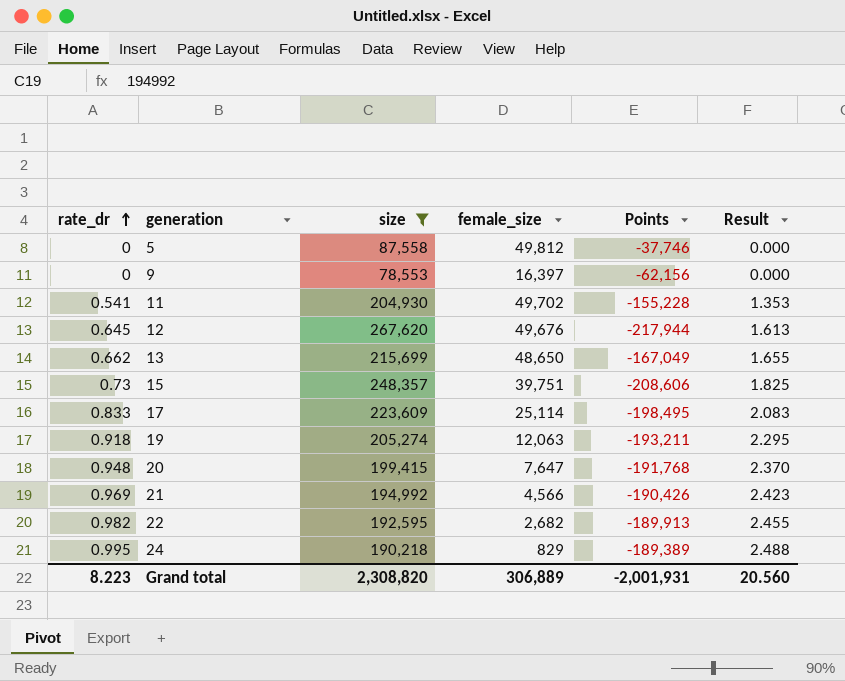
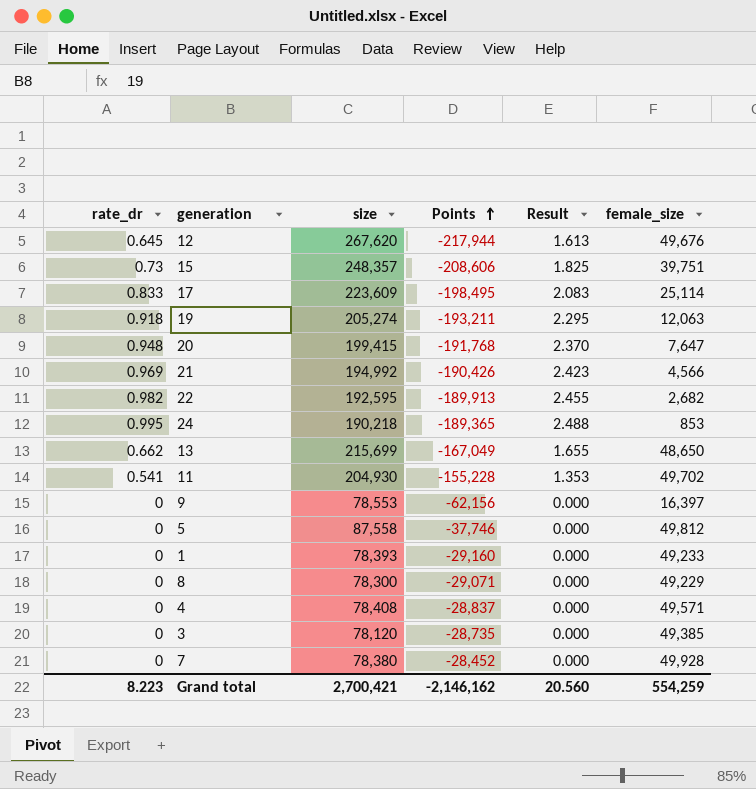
filter: size >= 78,553 -> none
row order: rate_dr ascending -> Points ascending
column female_size | position: 4 -> 6
24 | Points: -189,389 -> -189,365
24 | female_size: 829 -> 853
Grand total | size: 2,308,820 -> 2,700,421
Grand total | Points: -2,001,931 -> -2,146,162
Grand total | female_size: 306,889 -> 554,259

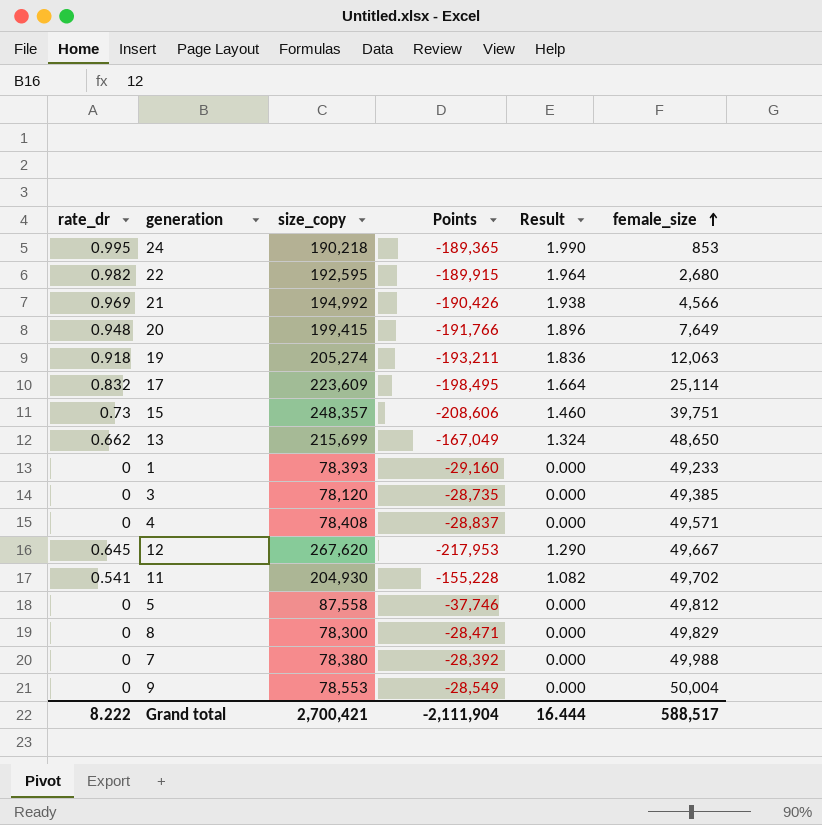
row order: Points ascending -> female_size ascending
column name: size -> size_copy
column Result | formula: [rate_dr] * 2.5 -> [rate_dr] * 2
22 | Points: -189,913 -> -189,915
22 | female_size: 2,682 -> 2,680
20 | Points: -191,768 -> -191,766
20 | female_size: 7,647 -> 7,649
17 | rate_dr: 0.833 -> 0.832
12 | Points: -217,944 -> -217,953
12 | female_size: 49,676 -> 49,667
8 | Points: -29,071 -> -28,471
8 | female_size: 49,229 -> 49,829
7 | Points: -28,452 -> -28,392
7 | female_size: 49,928 -> 49,988
9 | Points: -62,156 -> -28,549
9 | female_size: 16,397 -> 50,004
Grand total | rate_dr: 8.223 -> 8.222
Grand total | Points: -2,146,162 -> -2,111,904
Grand total | Result: 20.560 -> 16.444
Grand total | female_size: 554,259 -> 588,517

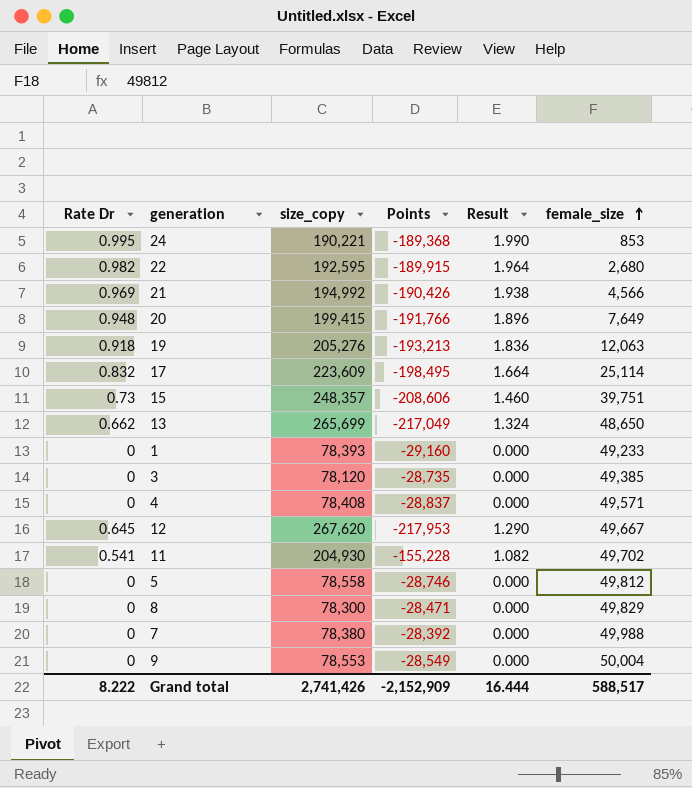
column name: rate_dr -> Rate Dr
24 | size_copy: 190,218 -> 190,221
24 | Points: -189,365 -> -189,368
19 | size_copy: 205,274 -> 205,276
19 | Points: -193,211 -> -193,213
13 | size_copy: 215,699 -> 265,699
13 | Points: -167,049 -> -217,049
5 | size_copy: 87,558 -> 78,558
5 | Points: -37,746 -> -28,746
Grand total | size_copy: 2,700,421 -> 2,741,426
Grand total | Points: -2,111,904 -> -2,152,909

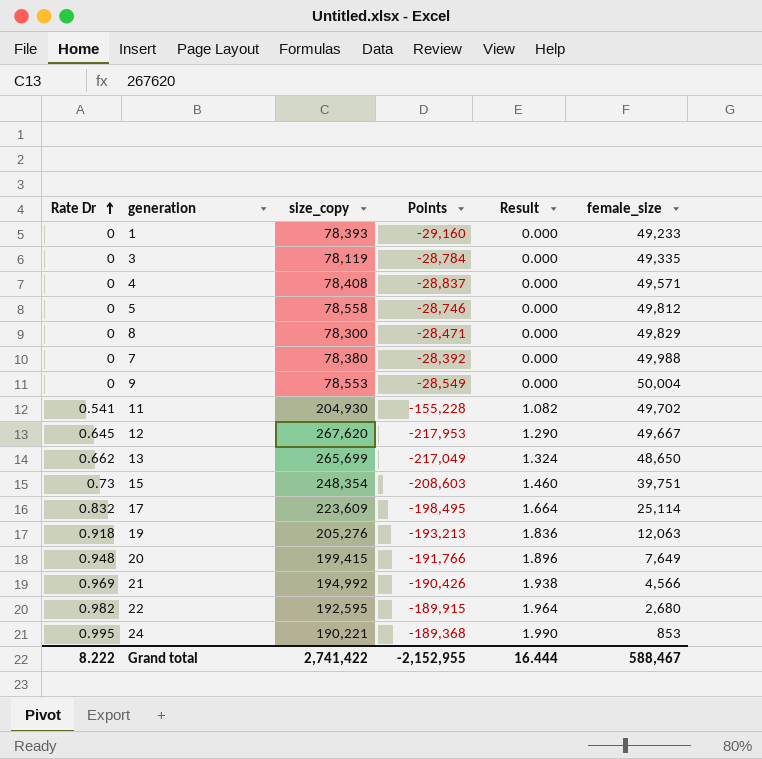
row order: female_size ascending -> Rate Dr ascending
3 | size_copy: 78,120 -> 78,119
3 | Points: -28,735 -> -28,784
3 | female_size: 49,385 -> 49,335
15 | size_copy: 248,357 -> 248,354
15 | Points: -208,606 -> -208,603
Grand total | size_copy: 2,741,426 -> 2,741,422
Grand total | Points: -2,152,909 -> -2,152,955
Grand total | female_size: 588,517 -> 588,467

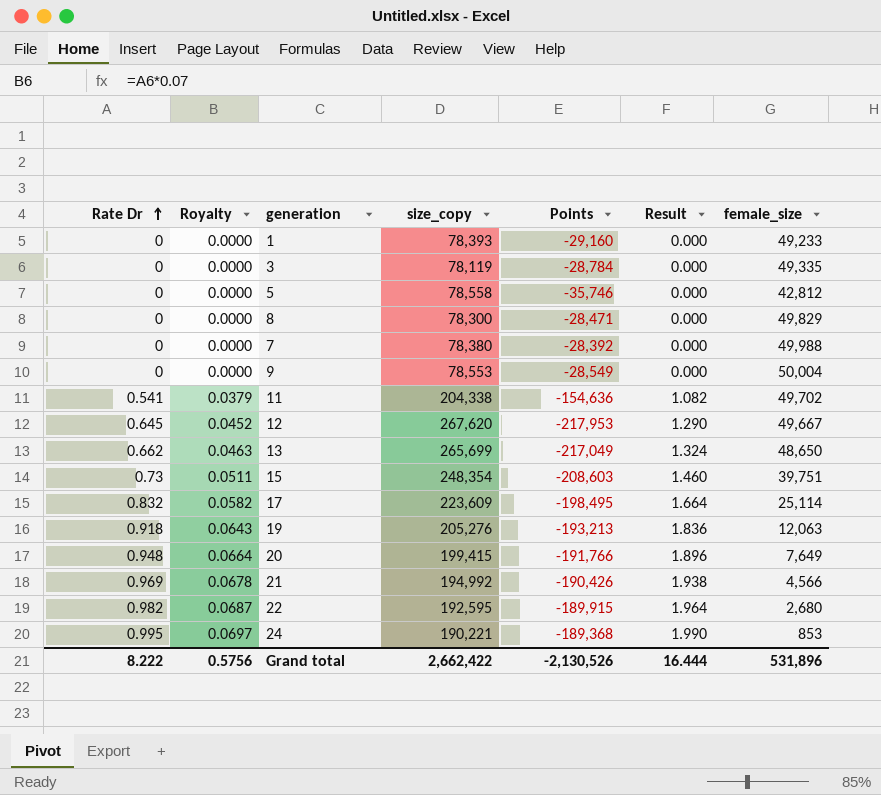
column Royalty | formula: none -> [Rate Dr] * 0.07
row 4: 0 | 78,408 | -28,837 | 0.000 | 49,571 -> none
5 | Points: -28,746 -> -35,746
5 | female_size: 49,812 -> 42,812
11 | size_copy: 204,930 -> 204,338
11 | Points: -155,228 -> -154,636
Grand total | size_copy: 2,741,422 -> 2,662,422
Grand total | Points: -2,152,955 -> -2,130,526
Grand total | female_size: 588,467 -> 531,896

